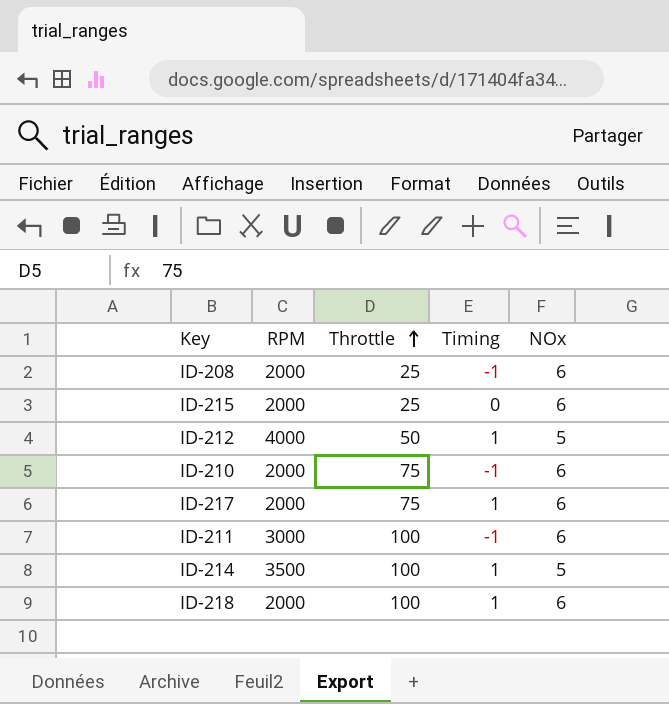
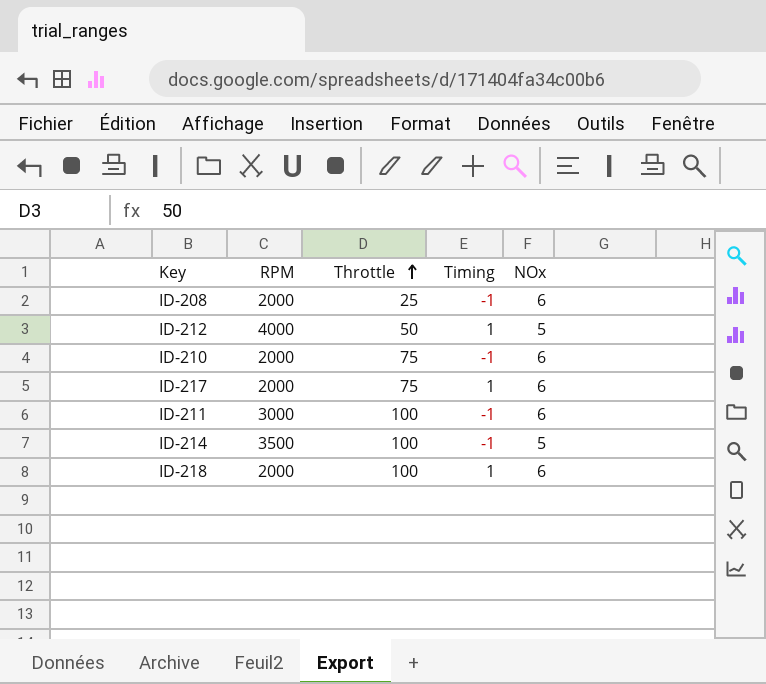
row ID-215: 2000 | 25 | 0 | 6 -> none
ID-214 | Timing: 1 -> -1

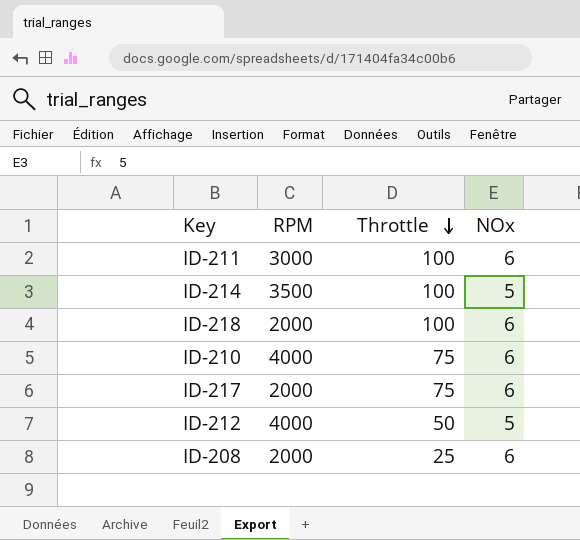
row order: Throttle ascending -> Throttle descending
column Timing | position: 4 -> none
ID-210 | RPM: 2000 -> 4000

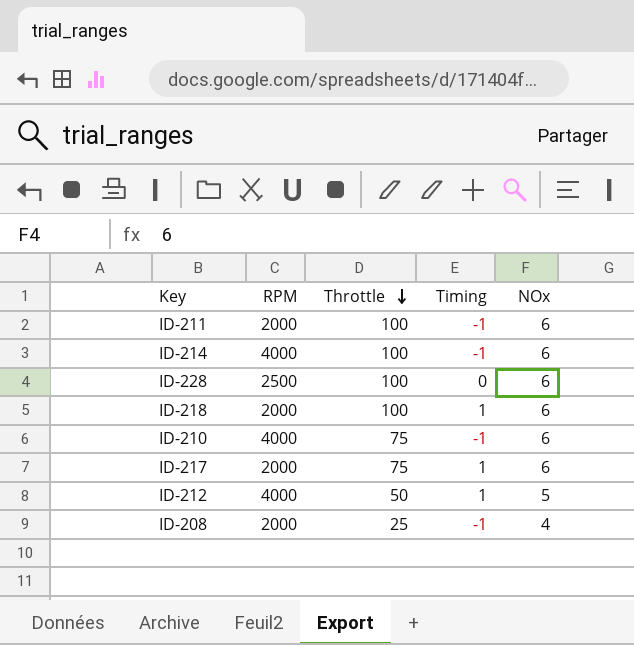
column Timing | position: none -> 4
ID-211 | RPM: 3000 -> 2000
ID-214 | RPM: 3500 -> 4000
ID-214 | NOx: 5 -> 6
row ID-228: none -> 2500 | 100 | 0 | 6
ID-208 | NOx: 6 -> 4

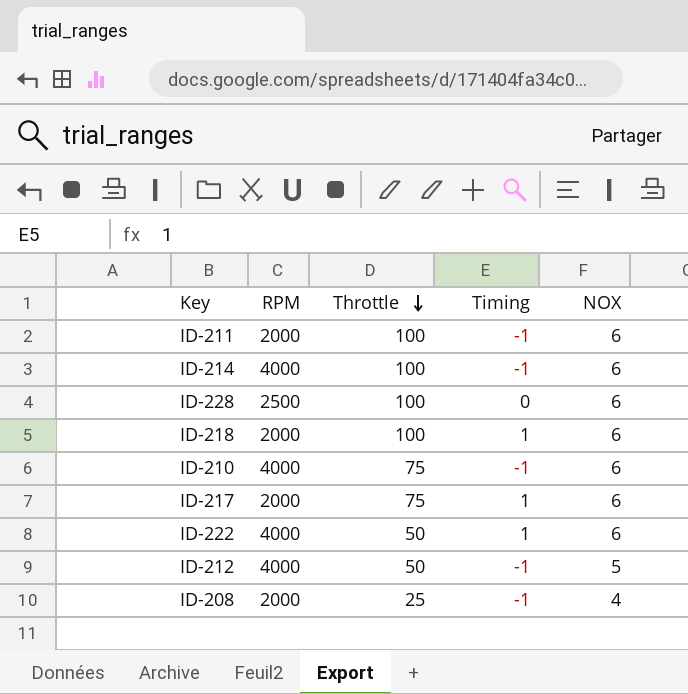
column name: NOx -> NOX
row ID-222: none -> 4000 | 50 | 1 | 6
ID-212 | Timing: 1 -> -1

